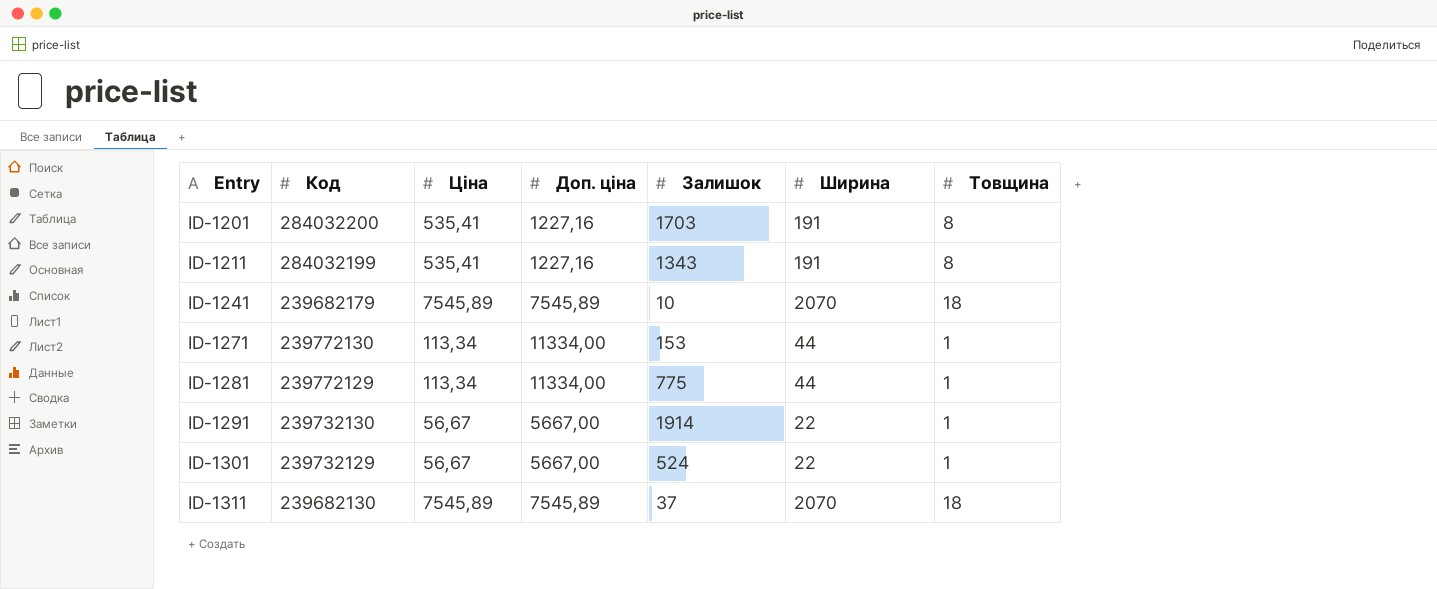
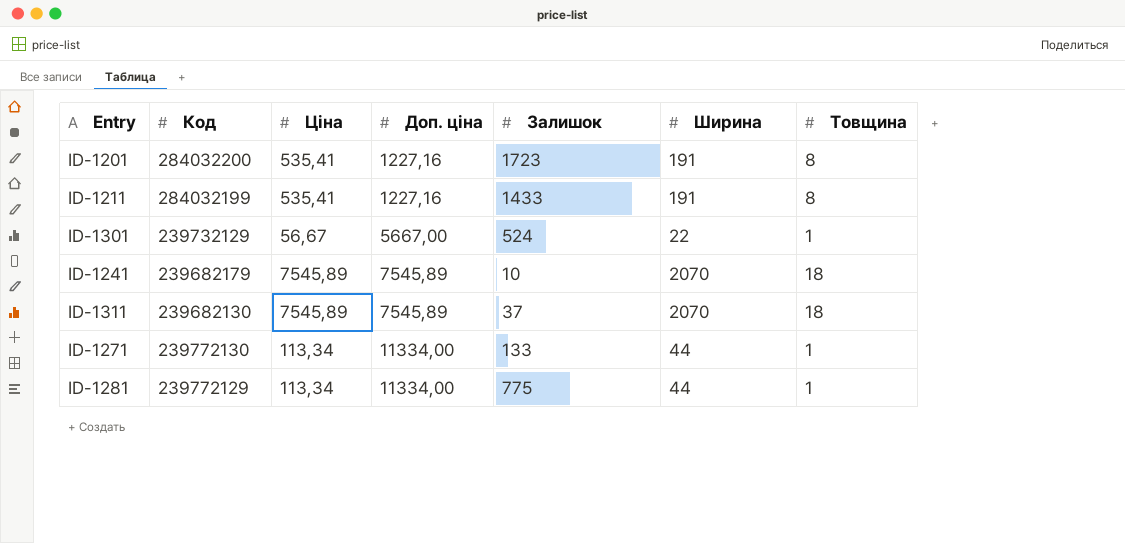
row order: Entry ascending -> Доп. ціна ascending
row ID-1291: 239732130 | 56,67 | 5667,00 | 1914 | 22 | 1 -> none
ID-1201 | Залишок: 1703 -> 1723
ID-1211 | Залишок: 1343 -> 1433
ID-1271 | Залишок: 153 -> 133

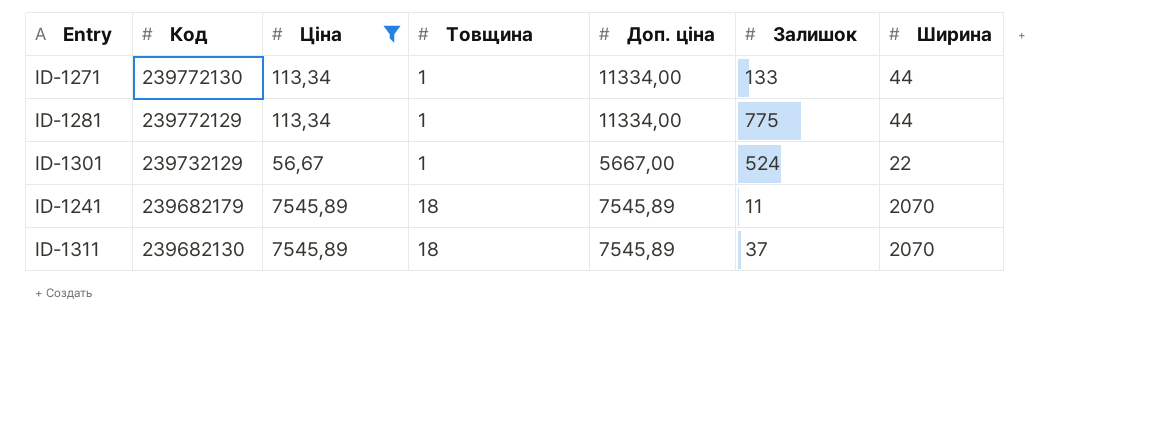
filter: none -> Ціна != 535,41
row order: Доп. ціна ascending -> Код descending
column Товщина | position: 7 -> 4
ID-1241 | Залишок: 10 -> 11

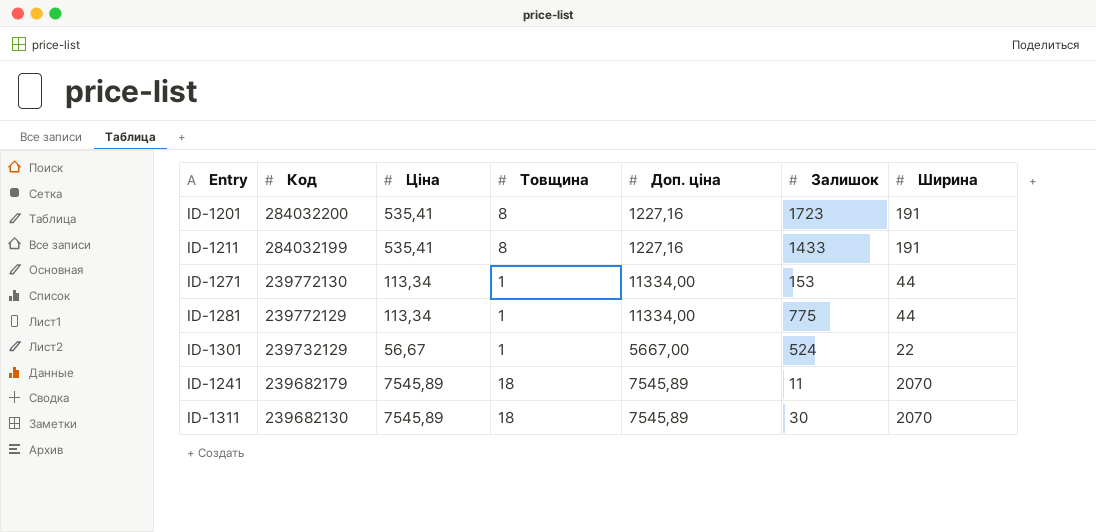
filter: Ціна != 535,41 -> none
ID-1271 | Залишок: 133 -> 153
ID-1311 | Залишок: 37 -> 30

